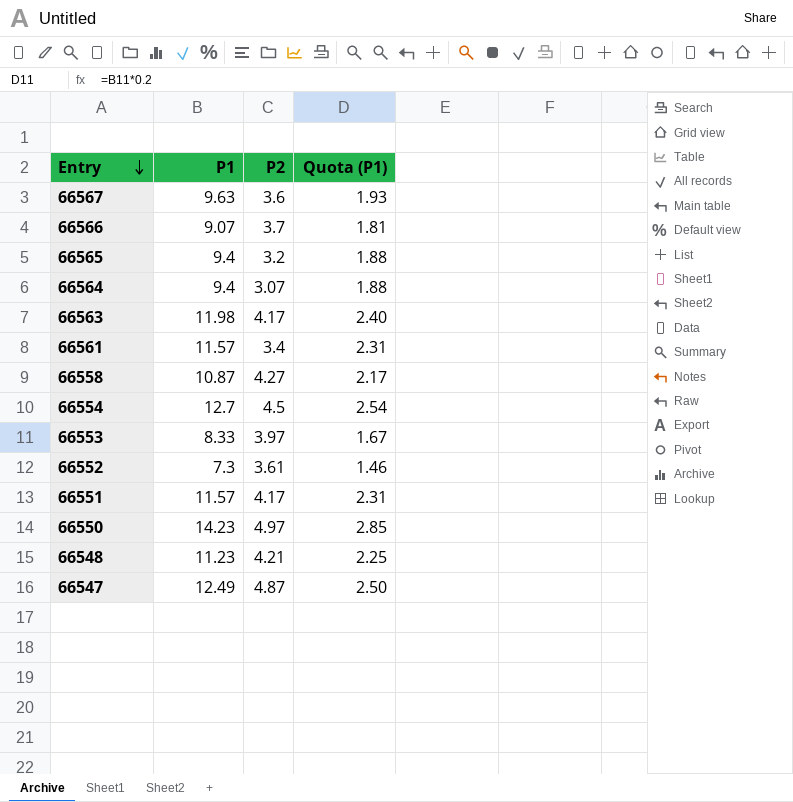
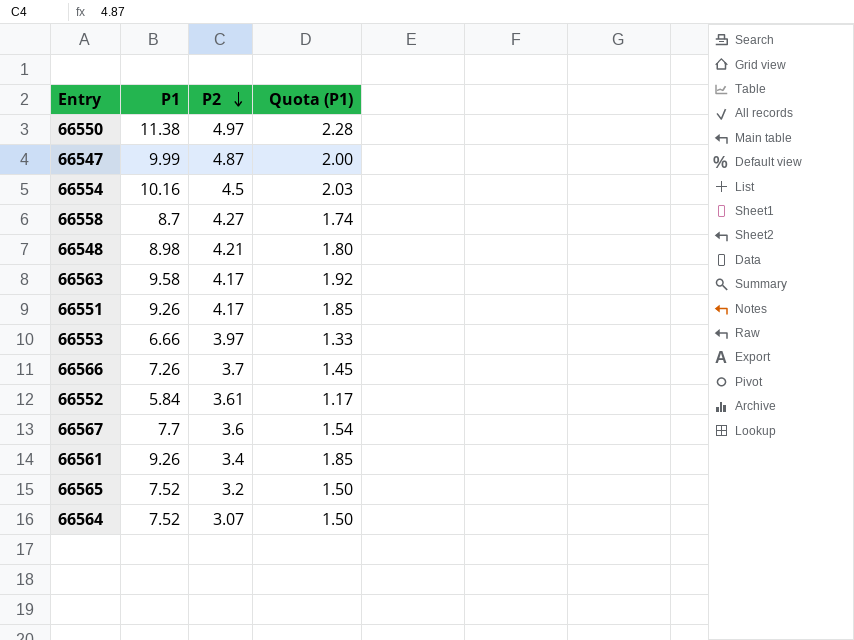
row order: Entry descending -> P2 descending
66550 | P1: 14.23 -> 11.38
66550 | Quota (P1): 2.85 -> 2.28
66547 | P1: 12.49 -> 9.99
66547 | Quota (P1): 2.50 -> 2.00
66554 | P1: 12.7 -> 10.16
66554 | Quota (P1): 2.54 -> 2.03
66558 | P1: 10.87 -> 8.7
66558 | Quota (P1): 2.17 -> 1.74
66548 | P1: 11.23 -> 8.98
66548 | Quota (P1): 2.25 -> 1.80
66563 | P1: 11.98 -> 9.58
66563 | Quota (P1): 2.40 -> 1.92
66551 | P1: 11.57 -> 9.26
66551 | Quota (P1): 2.31 -> 1.85
66553 | P1: 8.33 -> 6.66
66553 | Quota (P1): 1.67 -> 1.33
66566 | P1: 9.07 -> 7.26
66566 | Quota (P1): 1.81 -> 1.45
66552 | P1: 7.3 -> 5.84
66552 | Quota (P1): 1.46 -> 1.17
66567 | P1: 9.63 -> 7.7
66567 | Quota (P1): 1.93 -> 1.54
66561 | P1: 11.57 -> 9.26
66561 | Quota (P1): 2.31 -> 1.85
66565 | P1: 9.4 -> 7.52
66565 | Quota (P1): 1.88 -> 1.50
66564 | P1: 9.4 -> 7.52
66564 | Quota (P1): 1.88 -> 1.50

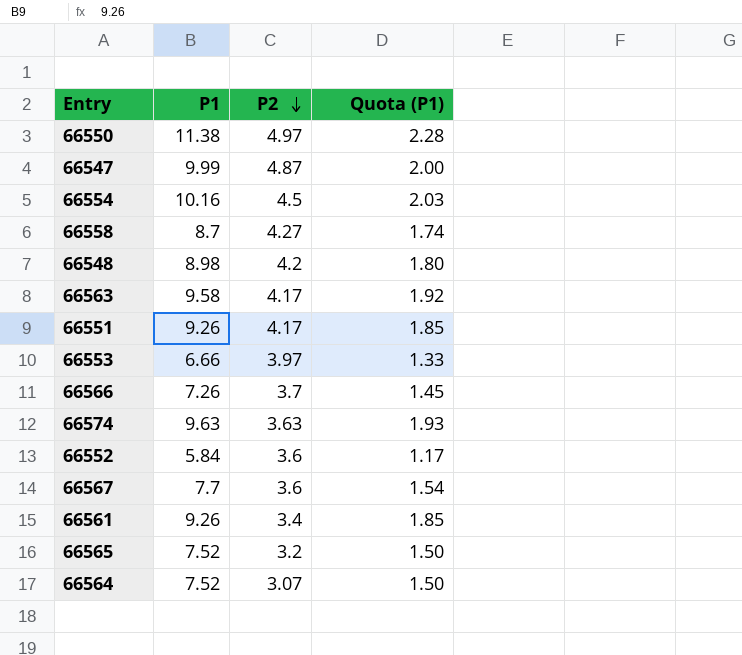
66548 | P2: 4.21 -> 4.2
row 66574: none -> 9.63 | 3.63 | 1.93
66552 | P2: 3.61 -> 3.6

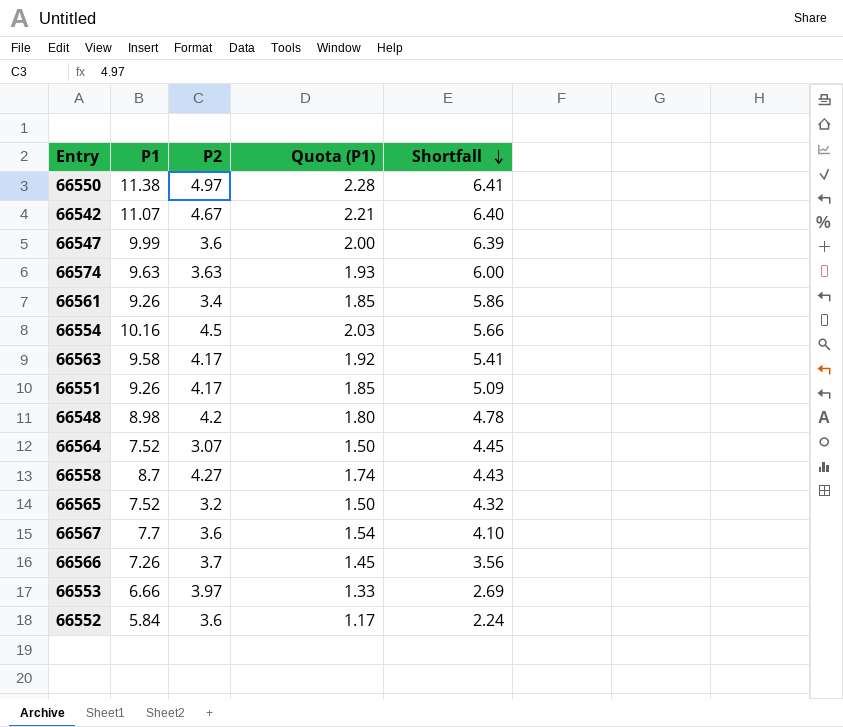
row order: P2 descending -> Shortfall descending
column Shortfall | formula: none -> [P1] - [P2]
row 66542: none -> 11.07 | 4.67 | 2.21 | 6.40
66547 | P2: 4.87 -> 3.6

